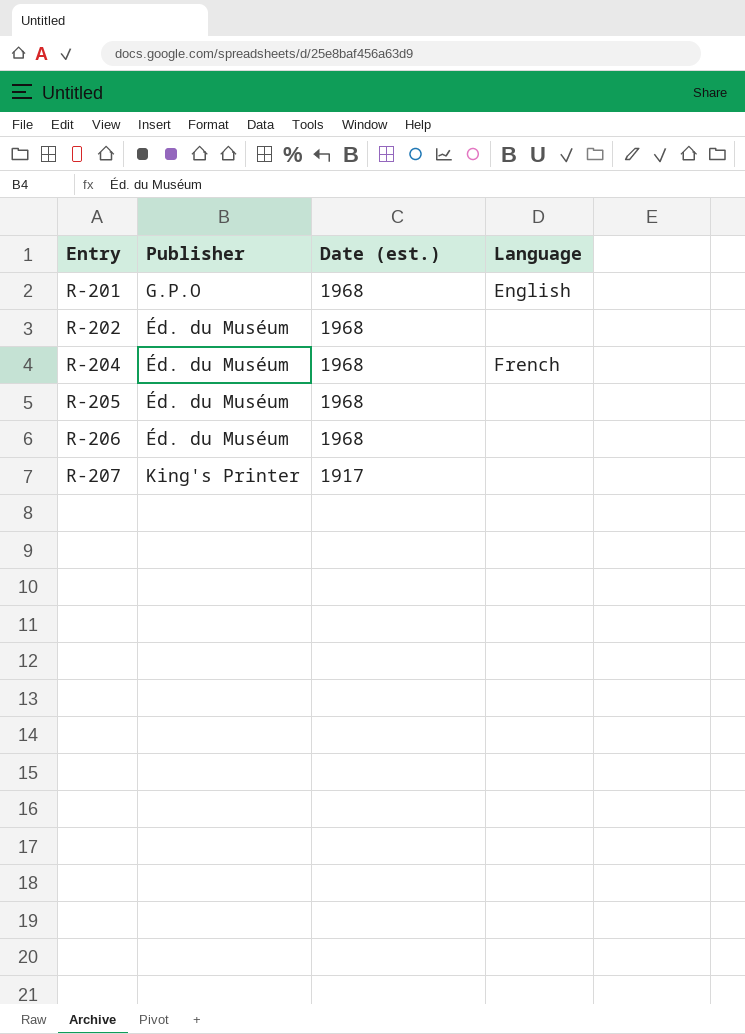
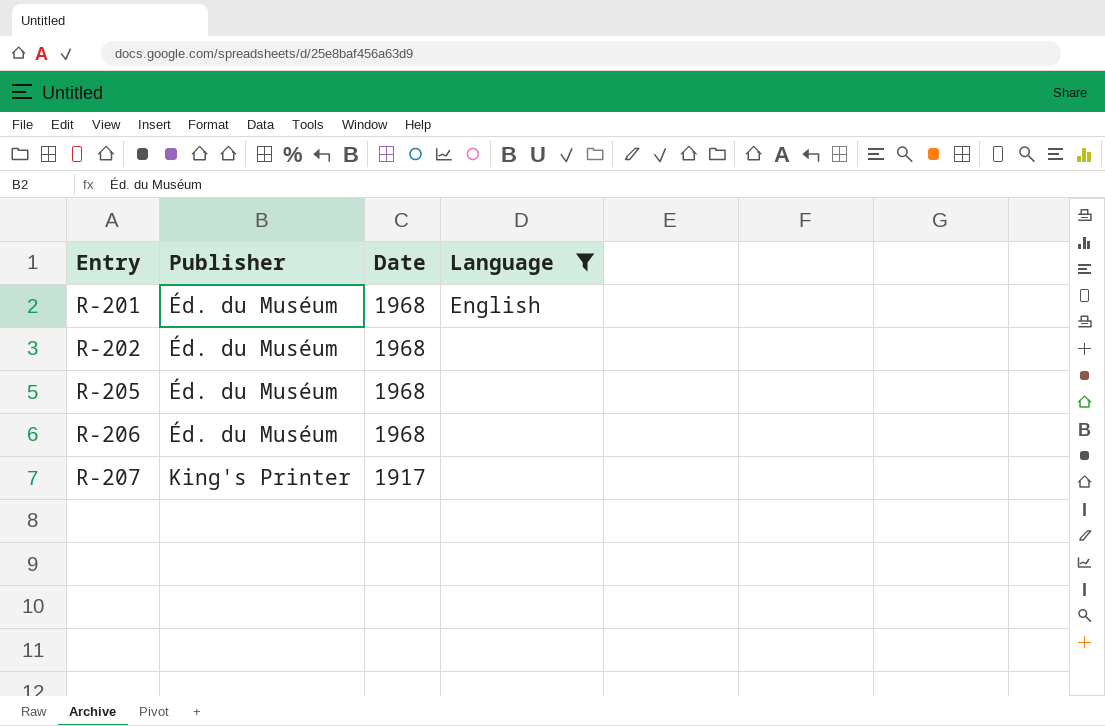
filter: none -> Language != French
column name: Date (est.) -> Date
R-201 | Publisher: G.P.O -> Éd. du Muséum

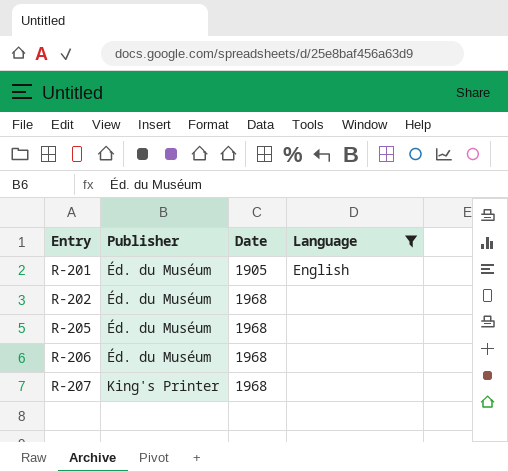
R-201 | Date: 1968 -> 1905
R-207 | Date: 1917 -> 1968

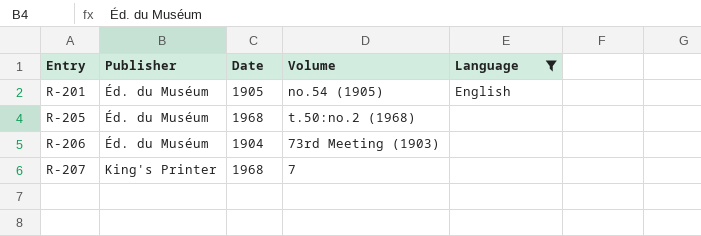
column Volume | position: none -> 4
row R-202: Éd. du Muséum | 1968 | none -> none
R-206 | Date: 1968 -> 1904

